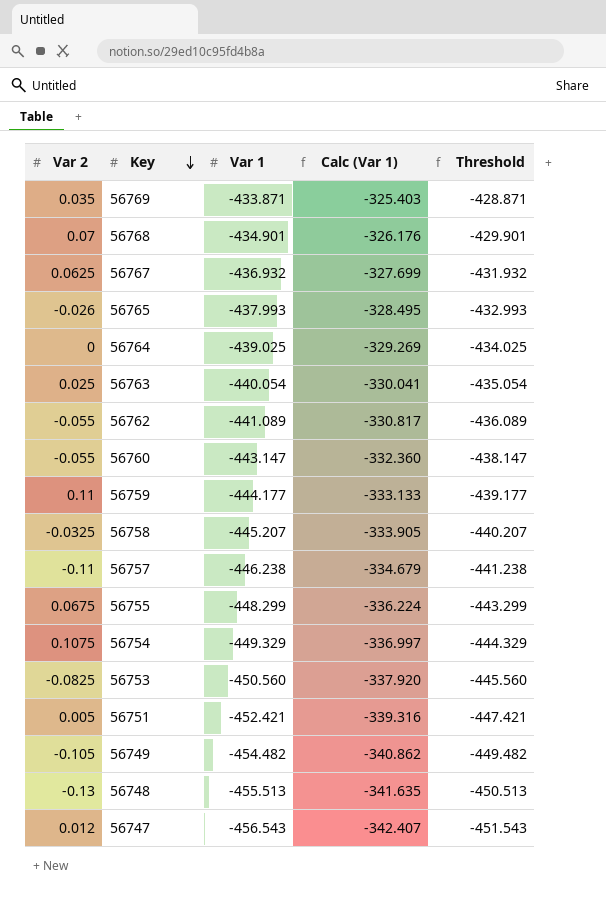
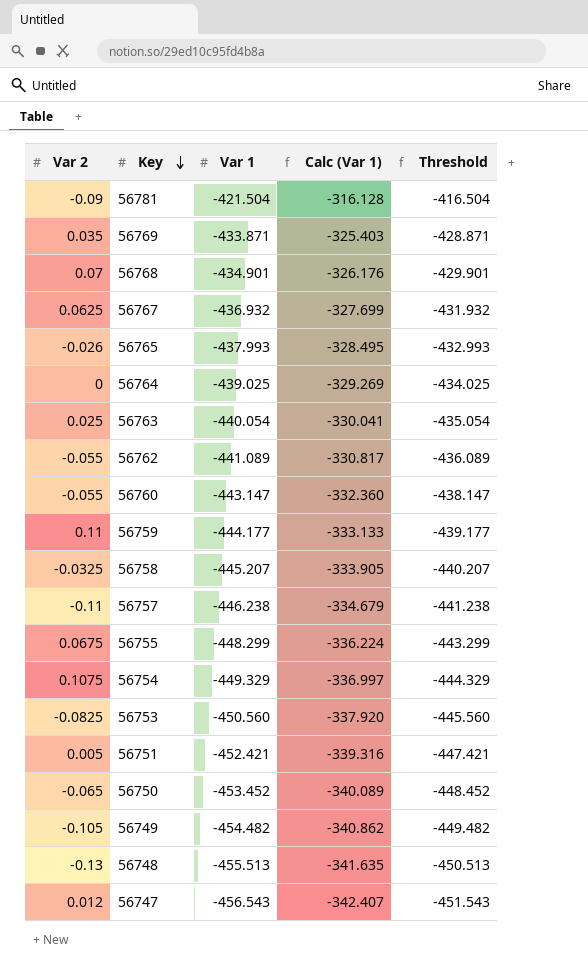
row 56781: none -> -0.09 | -421.504 | -316.128 | -416.504
row 56750: none -> -0.065 | -453.452 | -340.089 | -448.452

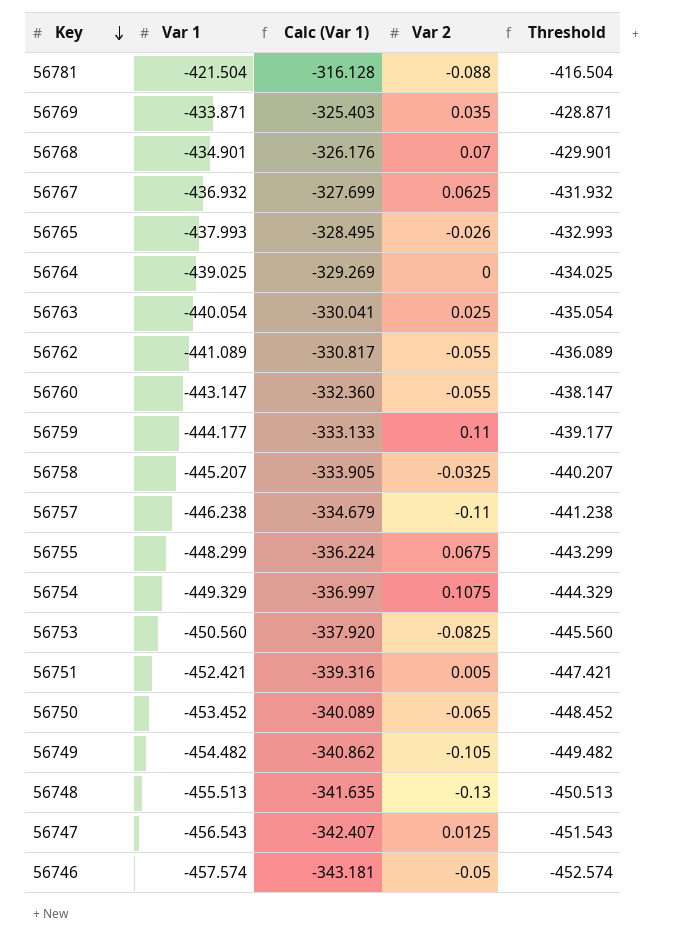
column Var 2 | position: 1 -> 4
56781 | Var 2: -0.09 -> -0.088
56747 | Var 2: 0.012 -> 0.0125
row 56746: none -> -457.574 | -343.181 | -0.05 | -452.574

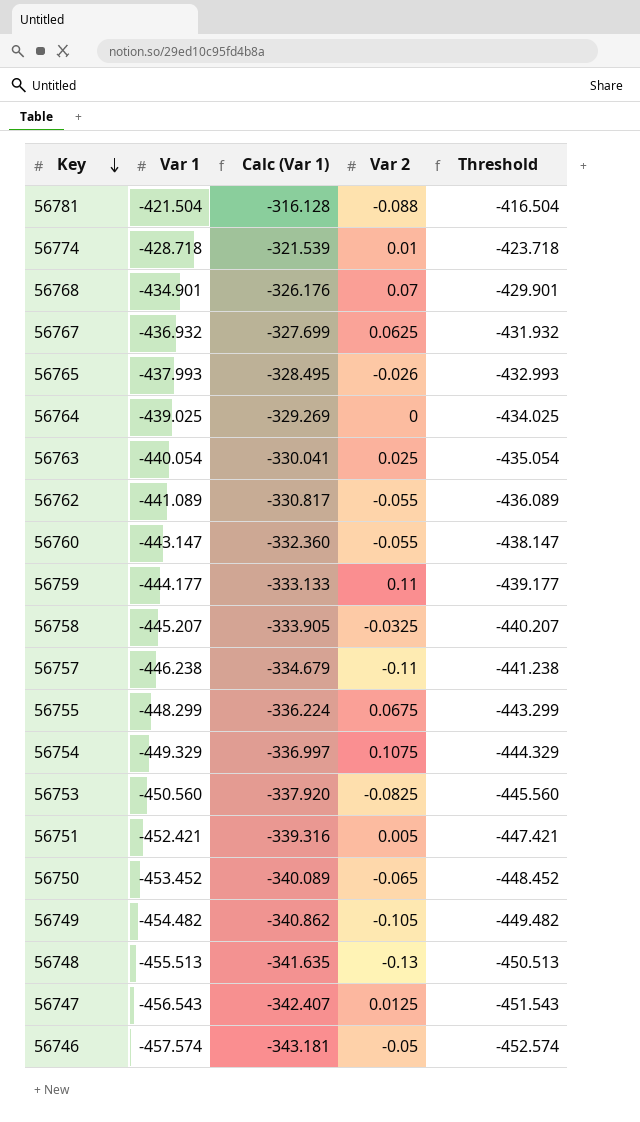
row 56769: -433.871 | -325.403 | 0.035 | -428.871 -> none
row 56774: none -> -428.718 | -321.539 | 0.01 | -423.718

